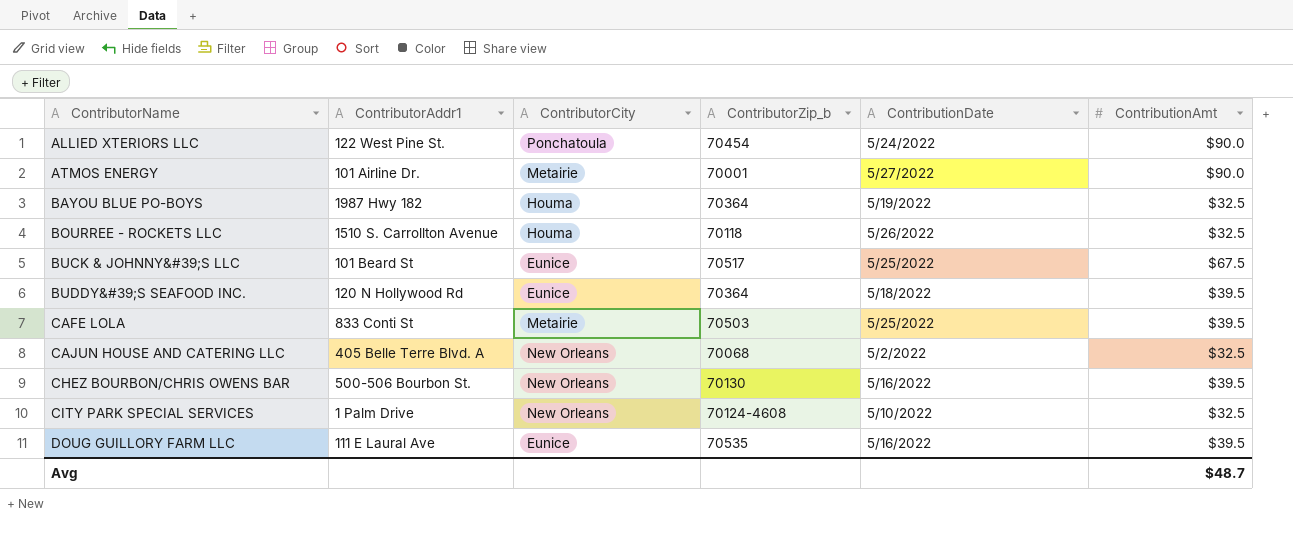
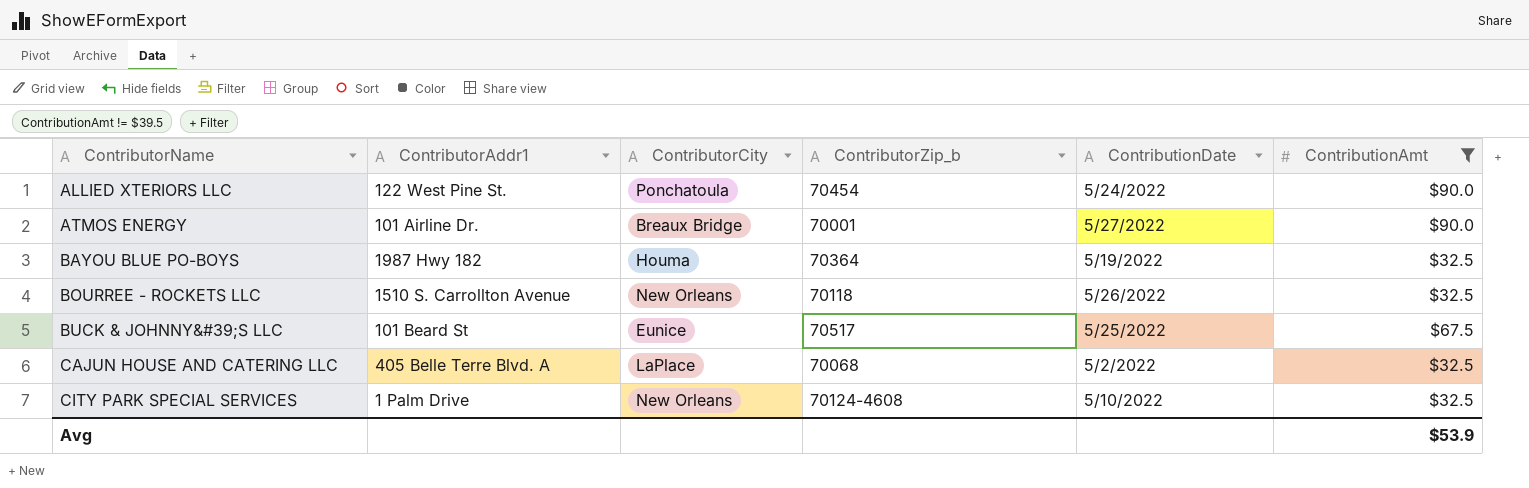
filter: none -> ContributionAmt != $39.5
ATMOS ENERGY | ContributorCity: Metairie -> Breaux Bridge
BOURREE - ROCKETS LLC | ContributorCity: Houma -> New Orleans
CAJUN HOUSE AND CATERING LLC | ContributorCity: New Orleans -> LaPlace
Avg | ContributionAmt: $48.7 -> $53.9

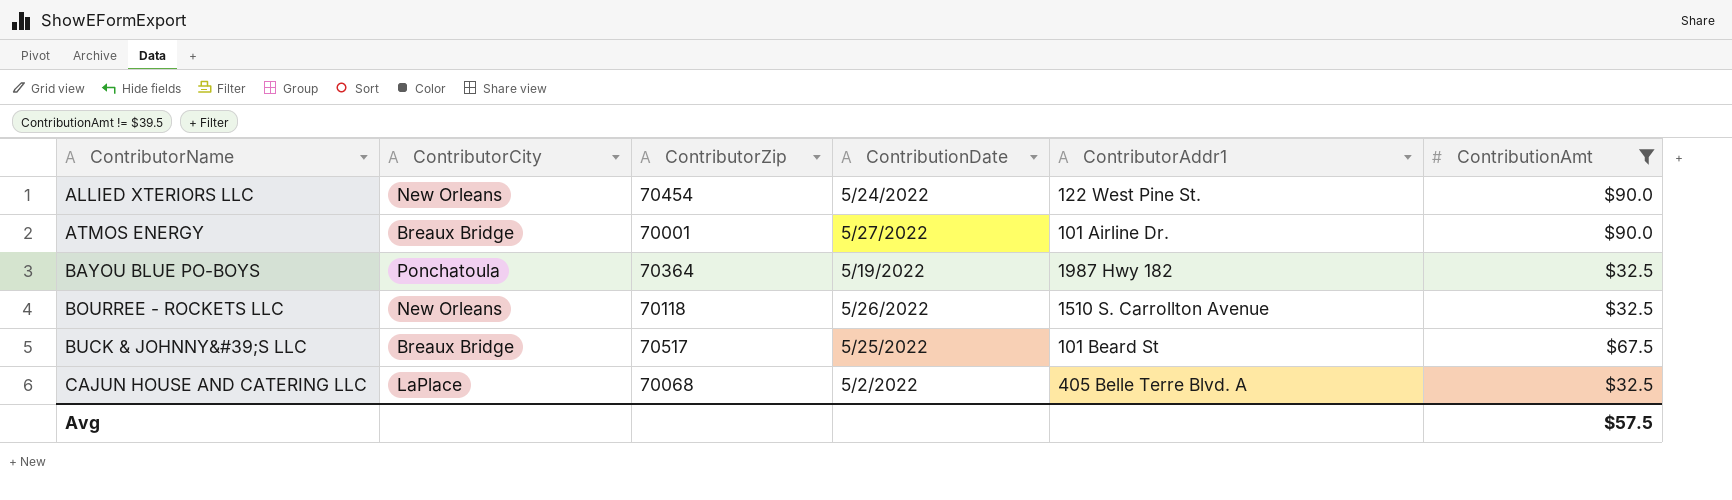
column name: ContributorZip_b -> ContributorZip
column ContributorAddr1 | position: 2 -> 5
row CITY PARK SPECIAL SERVICES: 1 Palm Drive | New Orleans | 70124-4608 | 5/10/2022 | $32.5 -> none
ALLIED XTERIORS LLC | ContributorCity: Ponchatoula -> New Orleans
BAYOU BLUE PO-BOYS | ContributorCity: Houma -> Ponchatoula
BUCK & JOHNNY&#39;S LLC | ContributorCity: Eunice -> Breaux Bridge
Avg | ContributionAmt: $53.9 -> $57.5

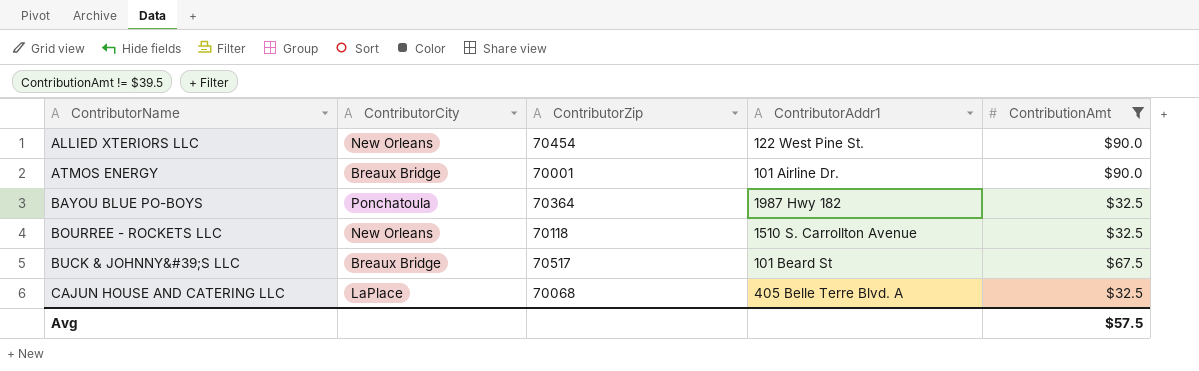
column ContributionDate | position: 4 -> none

